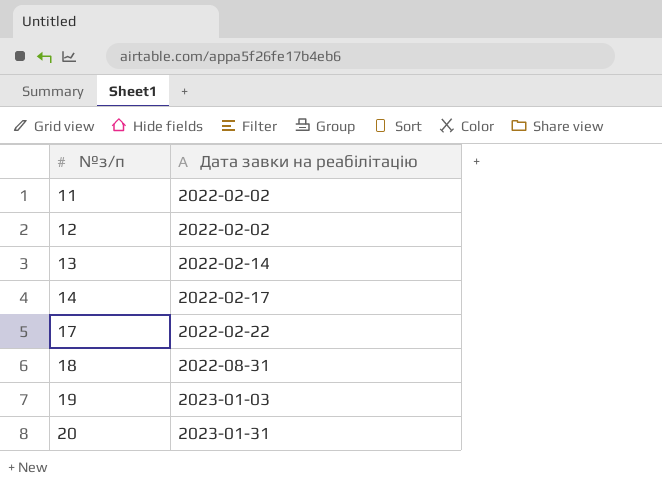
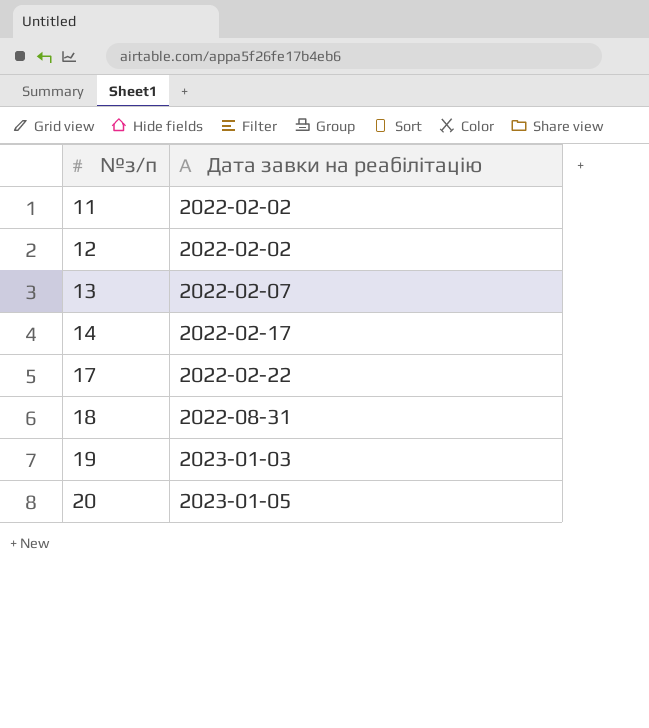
13 | Дата завки на реабілітацію: 2022-02-14 -> 2022-02-07
20 | Дата завки на реабілітацію: 2023-01-31 -> 2023-01-05

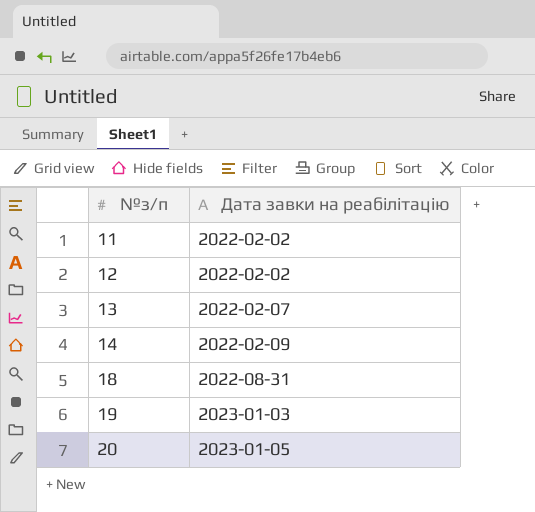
row 17: 2022-02-22 -> none
14 | Дата завки на реабілітацію: 2022-02-17 -> 2022-02-09

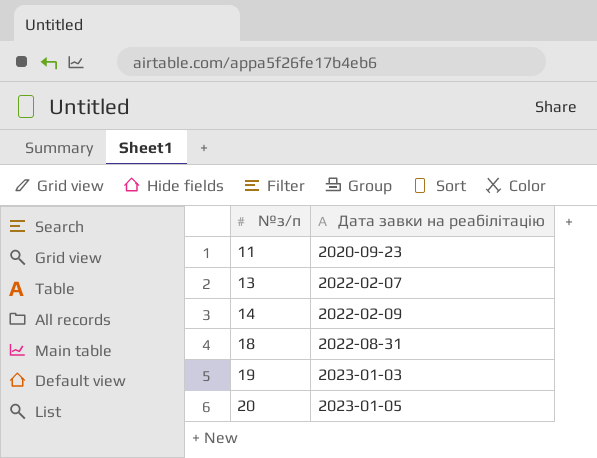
row 12: 2022-02-02 -> none
11 | Дата завки на реабілітацію: 2022-02-02 -> 2020-09-23

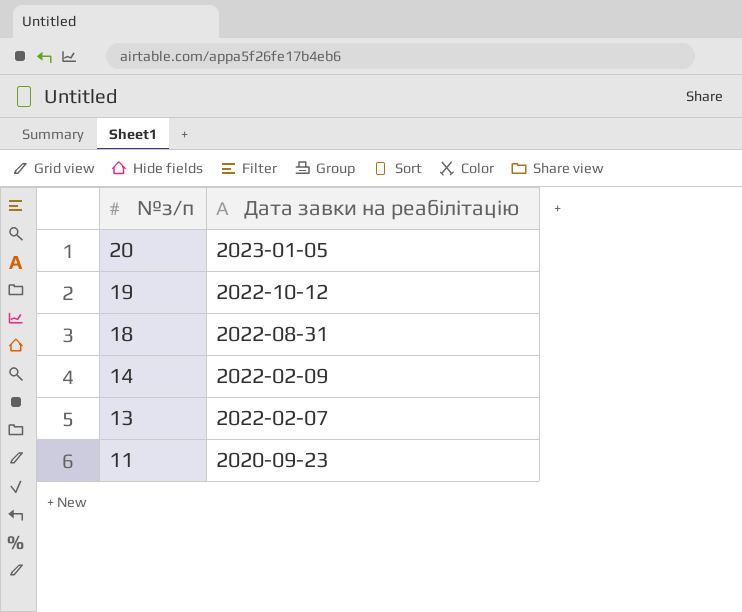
row order: №з/п ascending -> №з/п descending
19 | Дата завки на реабілітацію: 2023-01-03 -> 2022-10-12

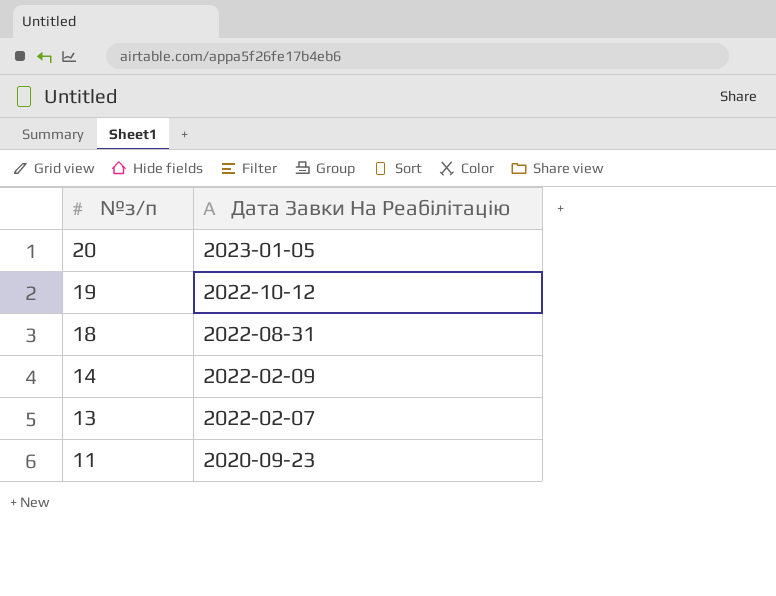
column name: Дата завки на реабілітацію -> Дата Завки На Реабілітацію

